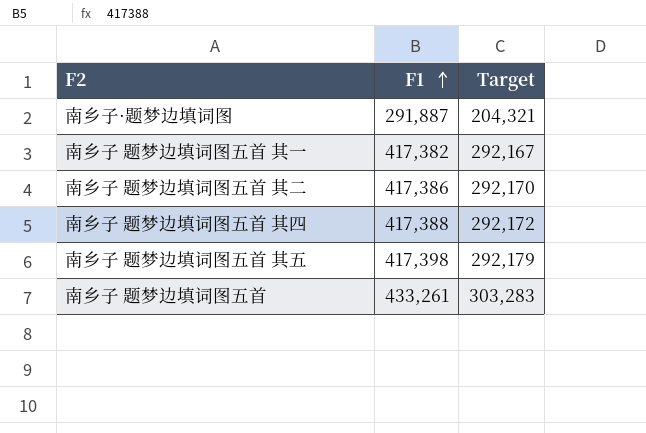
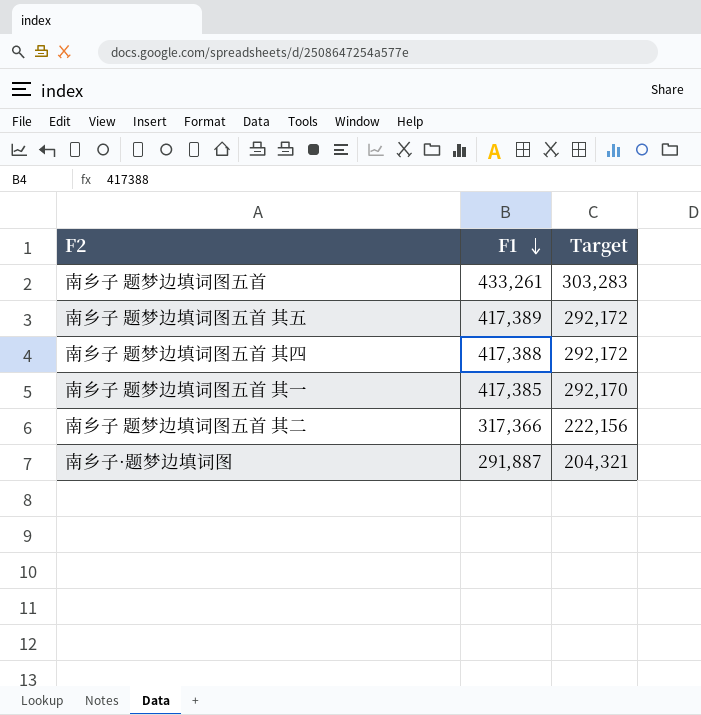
row order: F1 ascending -> F1 descending
南乡子 题梦边填词图五首 其五 | F1: 417,398 -> 417,389
南乡子 题梦边填词图五首 其五 | Target: 292,179 -> 292,172
南乡子 题梦边填词图五首 其一 | F1: 417,382 -> 417,385
南乡子 题梦边填词图五首 其一 | Target: 292,167 -> 292,170
南乡子 题梦边填词图五首 其二 | F1: 417,386 -> 317,366
南乡子 题梦边填词图五首 其二 | Target: 292,170 -> 222,156

